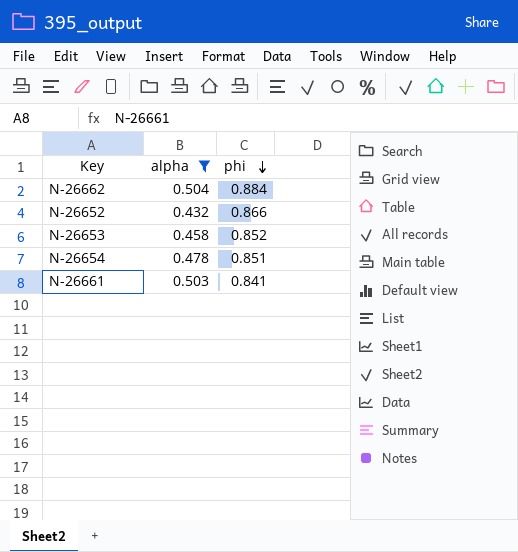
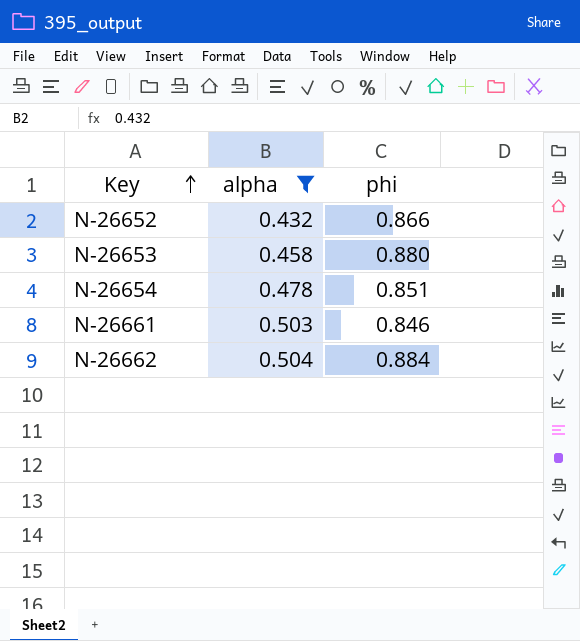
row order: phi descending -> Key ascending
N-26653 | phi: 0.852 -> 0.880
N-26661 | phi: 0.841 -> 0.846

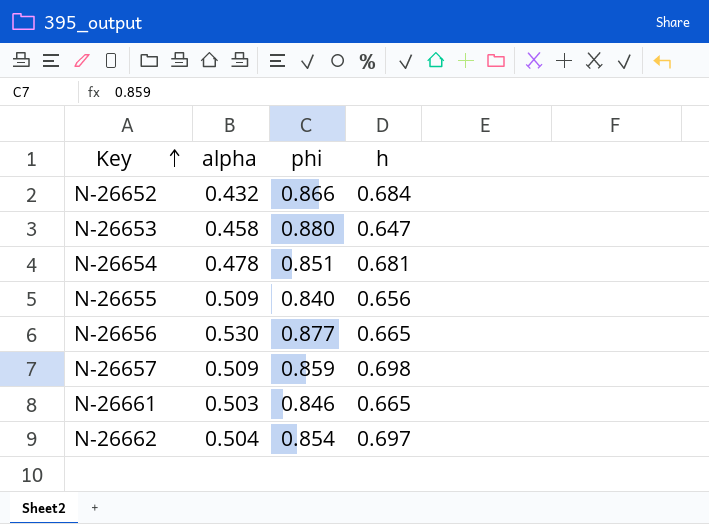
filter: alpha <= 0.504 -> none
column h | position: none -> 4
N-26662 | phi: 0.884 -> 0.854

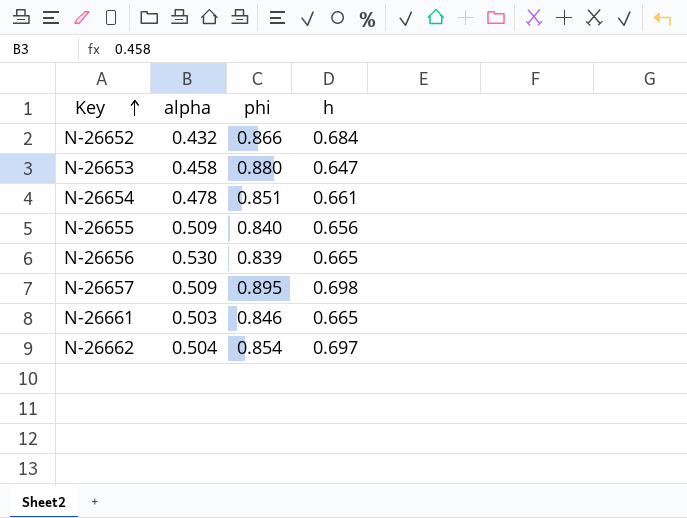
N-26654 | h: 0.681 -> 0.661
N-26656 | phi: 0.877 -> 0.839
N-26657 | phi: 0.859 -> 0.895

